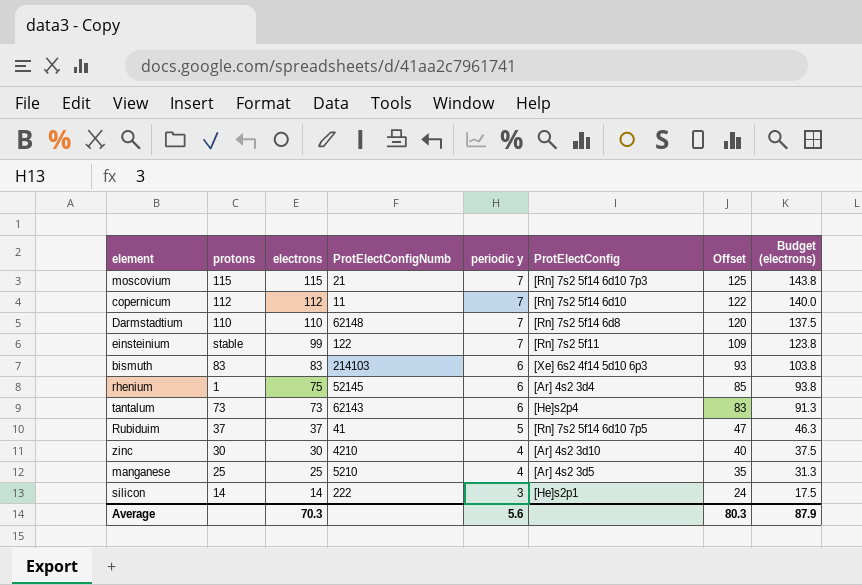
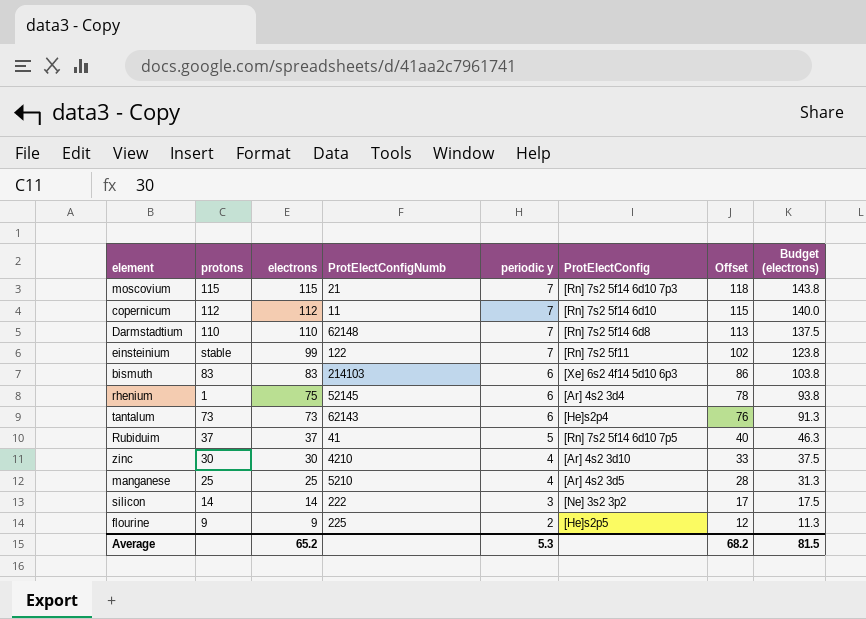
column Offset | formula: [electrons] + 10 -> [electrons] + 3
silicon | ProtElectConfig: [He]s2p1 -> [Ne] 3s2 3p2
row flourine: none -> 9 | 9 | 225 | 2 | [He]s2p5 | 12 | 11.3
Average | electrons: 70.3 -> 65.2
Average | periodic y: 5.6 -> 5.3
Average | Offset: 80.3 -> 68.2
Average | Budget (electrons): 87.9 -> 81.5

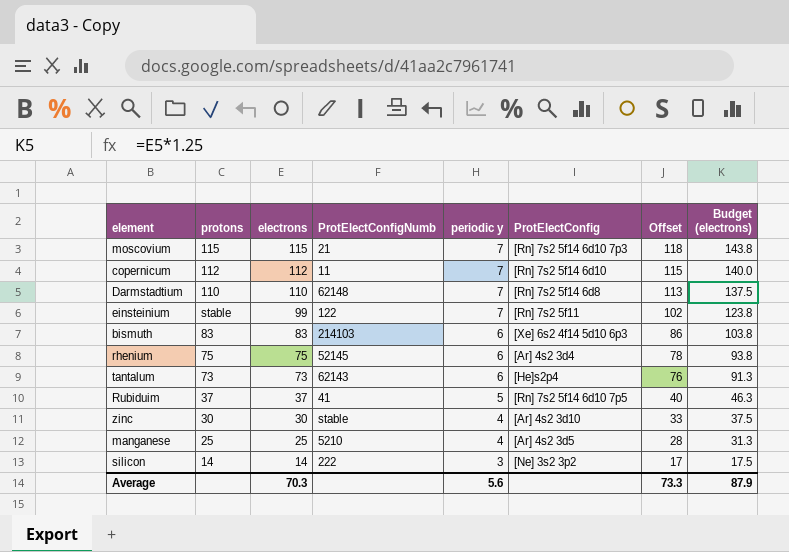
row flourine: 9 | 9 | 225 | 2 | [He]s2p5 | 12 | 11.3 -> none
rhenium | protons: 1 -> 75
zinc | ProtElectConfigNumb: 4210 -> stable
Average | electrons: 65.2 -> 70.3
Average | periodic y: 5.3 -> 5.6
Average | Offset: 68.2 -> 73.3
Average | Budget (electrons): 81.5 -> 87.9

